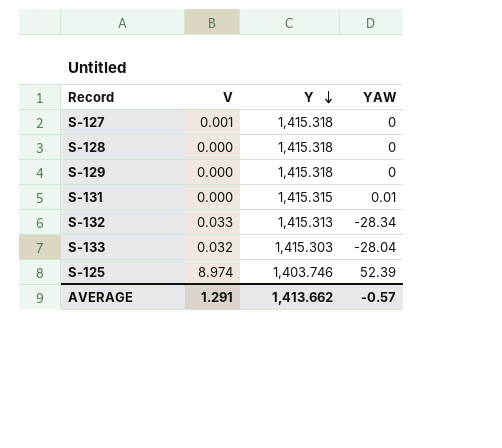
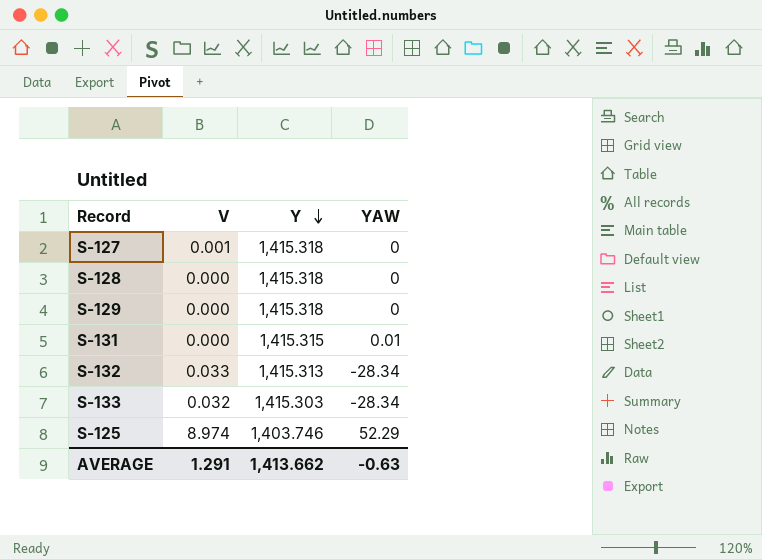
S-133 | YAW: -28.04 -> -28.34
S-125 | YAW: 52.39 -> 52.29
AVERAGE | YAW: -0.57 -> -0.63

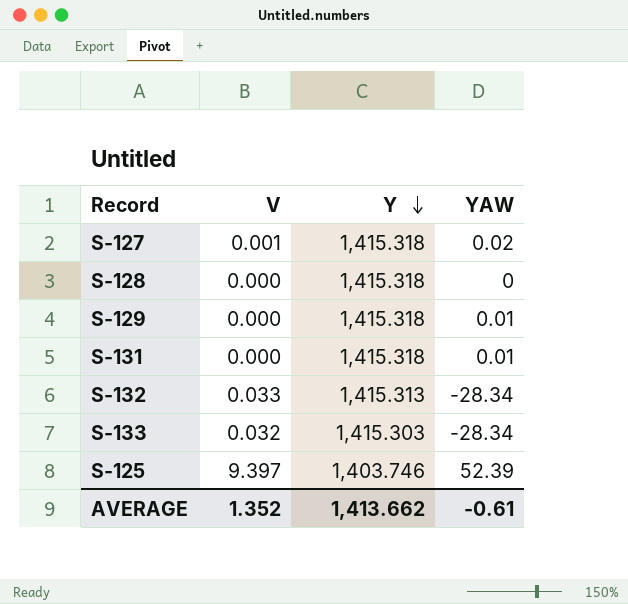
S-127 | YAW: 0 -> 0.02
S-129 | YAW: 0 -> 0.01
S-131 | Y: 1,415.315 -> 1,415.318
S-125 | V: 8.974 -> 9.397
S-125 | YAW: 52.29 -> 52.39
AVERAGE | V: 1.291 -> 1.352
AVERAGE | YAW: -0.63 -> -0.61

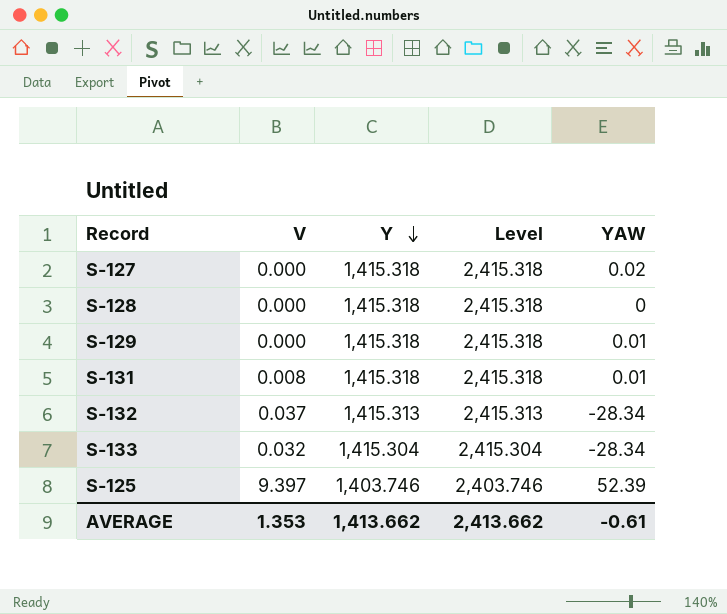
column Level | formula: none -> [Y] + 1000
S-127 | V: 0.001 -> 0.000
S-131 | V: 0.000 -> 0.008
S-132 | V: 0.033 -> 0.037
S-133 | Y: 1,415.303 -> 1,415.304
AVERAGE | V: 1.352 -> 1.353

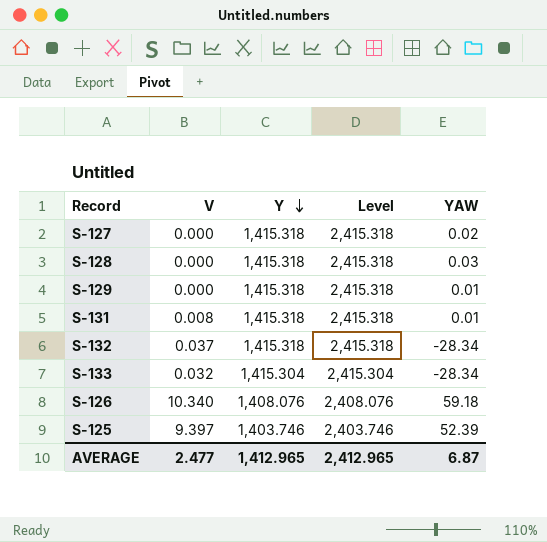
S-128 | YAW: 0 -> 0.03
S-132 | Y: 1,415.313 -> 1,415.318
S-132 | Level: 2,415.313 -> 2,415.318
row S-126: none -> 10.340 | 1,408.076 | 2,408.076 | 59.18
AVERAGE | V: 1.353 -> 2.477
AVERAGE | Y: 1,413.662 -> 1,412.965
AVERAGE | Level: 2,413.662 -> 2,412.965
AVERAGE | YAW: -0.61 -> 6.87

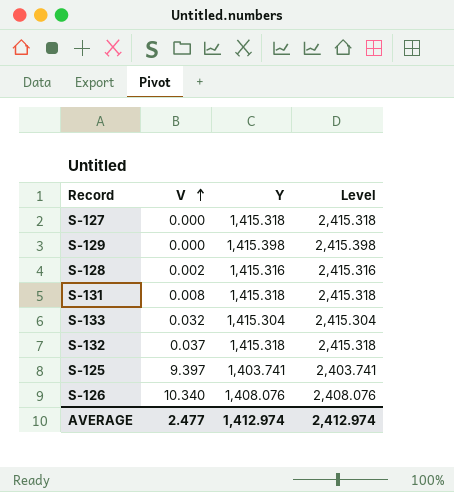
row order: Y descending -> V ascending
column YAW | position: 5 -> none
S-129 | Y: 1,415.318 -> 1,415.398
S-129 | Level: 2,415.318 -> 2,415.398
S-128 | V: 0.000 -> 0.002
S-128 | Y: 1,415.318 -> 1,415.316
S-128 | Level: 2,415.318 -> 2,415.316
S-125 | Y: 1,403.746 -> 1,403.741
S-125 | Level: 2,403.746 -> 2,403.741
AVERAGE | Y: 1,412.965 -> 1,412.974
AVERAGE | Level: 2,412.965 -> 2,412.974

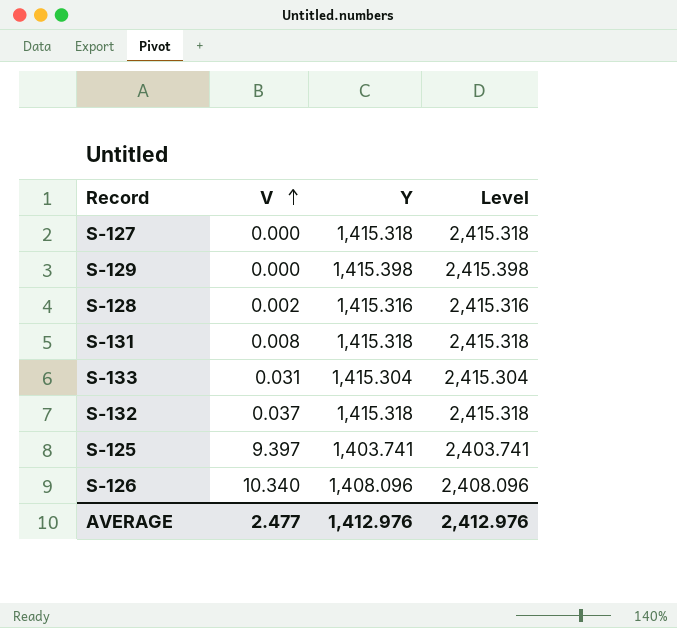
S-133 | V: 0.032 -> 0.031
S-126 | Y: 1,408.076 -> 1,408.096
S-126 | Level: 2,408.076 -> 2,408.096
AVERAGE | Y: 1,412.974 -> 1,412.976
AVERAGE | Level: 2,412.974 -> 2,412.976

